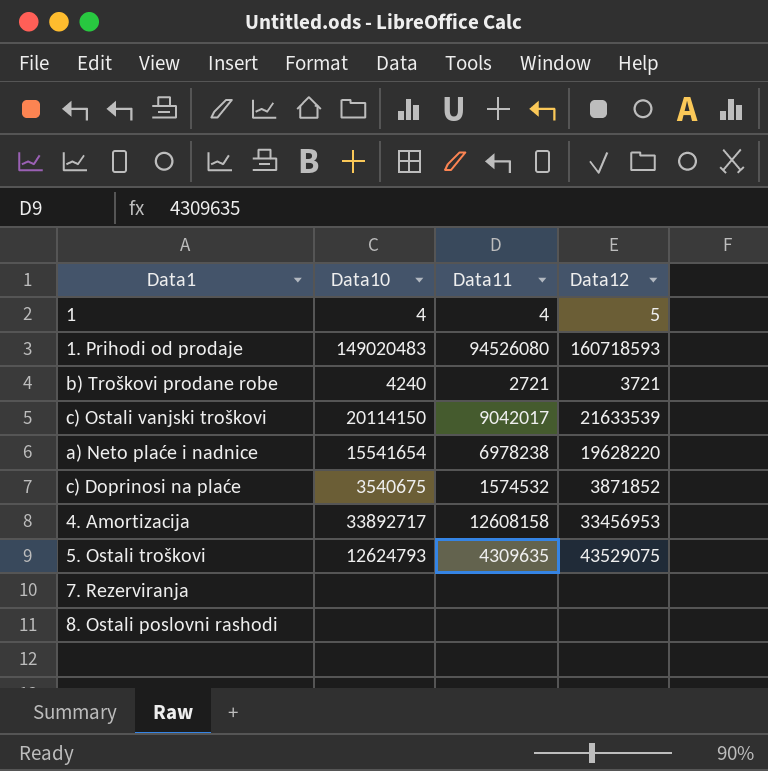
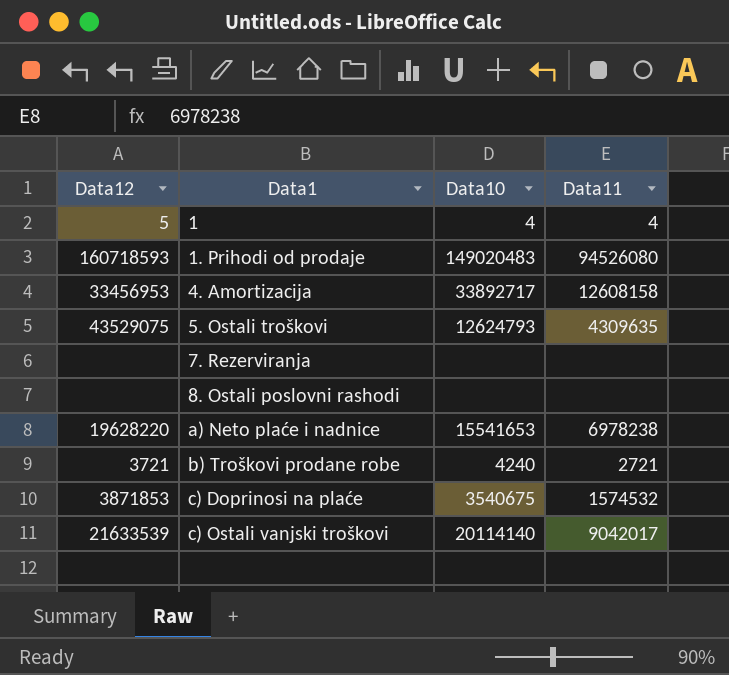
row order: none -> Data1 ascending
column Data12 | position: 4 -> 1
a) Neto plaće i nadnice | Data10: 15541654 -> 15541653
c) Doprinosi na plaće | Data12: 3871852 -> 3871853
c) Ostali vanjski troškovi | Data10: 20114150 -> 20114140

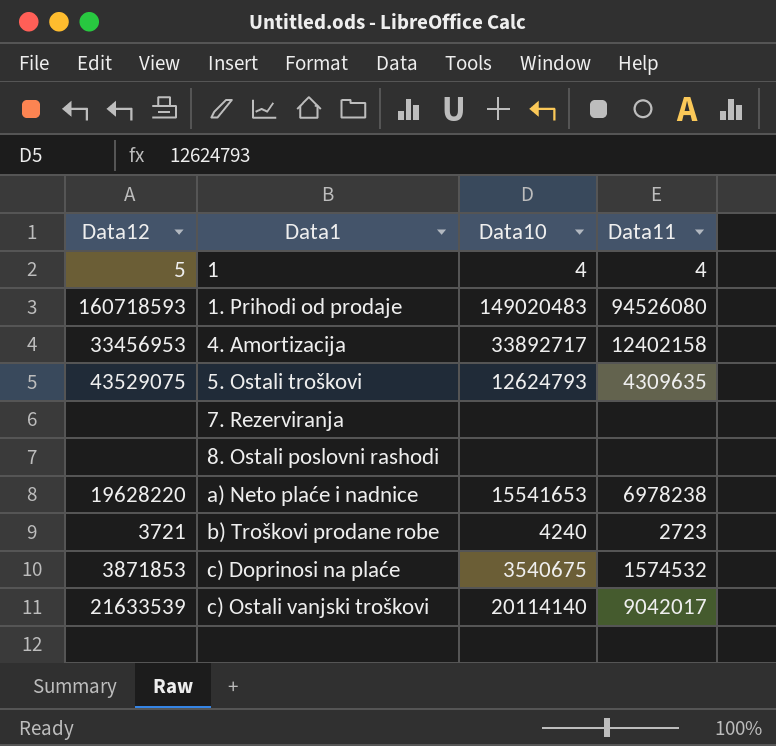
4. Amortizacija | Data11: 12608158 -> 12402158
b) Troškovi prodane robe | Data11: 2721 -> 2723

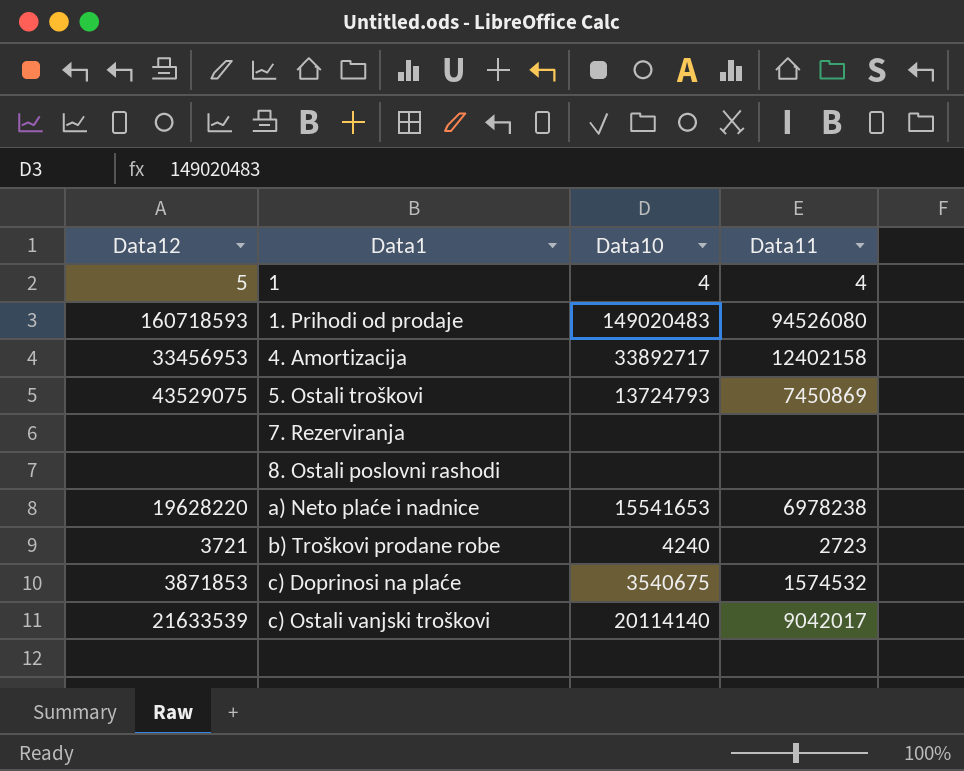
5. Ostali troškovi | Data10: 12624793 -> 13724793
5. Ostali troškovi | Data11: 4309635 -> 7450869

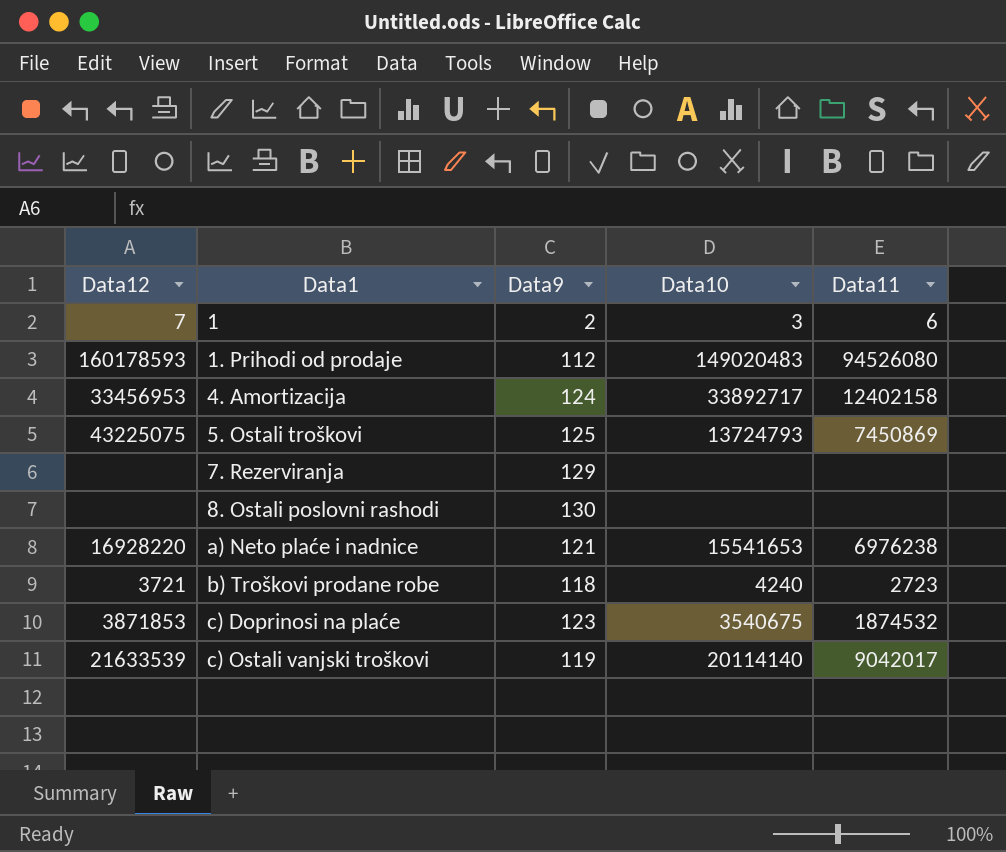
column Data9 | position: none -> 3
1 | Data12: 5 -> 7
1 | Data10: 4 -> 3
1 | Data11: 4 -> 6
1. Prihodi od prodaje | Data12: 160718593 -> 160178593
5. Ostali troškovi | Data12: 43529075 -> 43225075
a) Neto plaće i nadnice | Data12: 19628220 -> 16928220
a) Neto plaće i nadnice | Data11: 6978238 -> 6976238
c) Doprinosi na plaće | Data11: 1574532 -> 1874532

